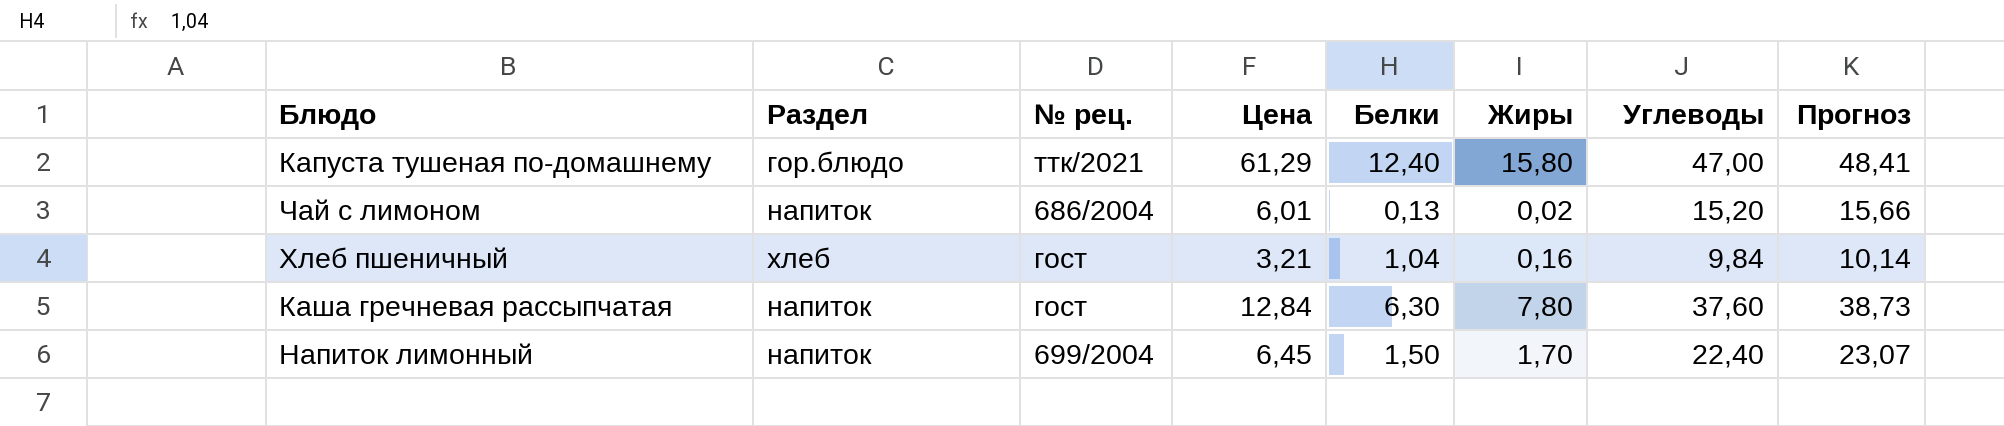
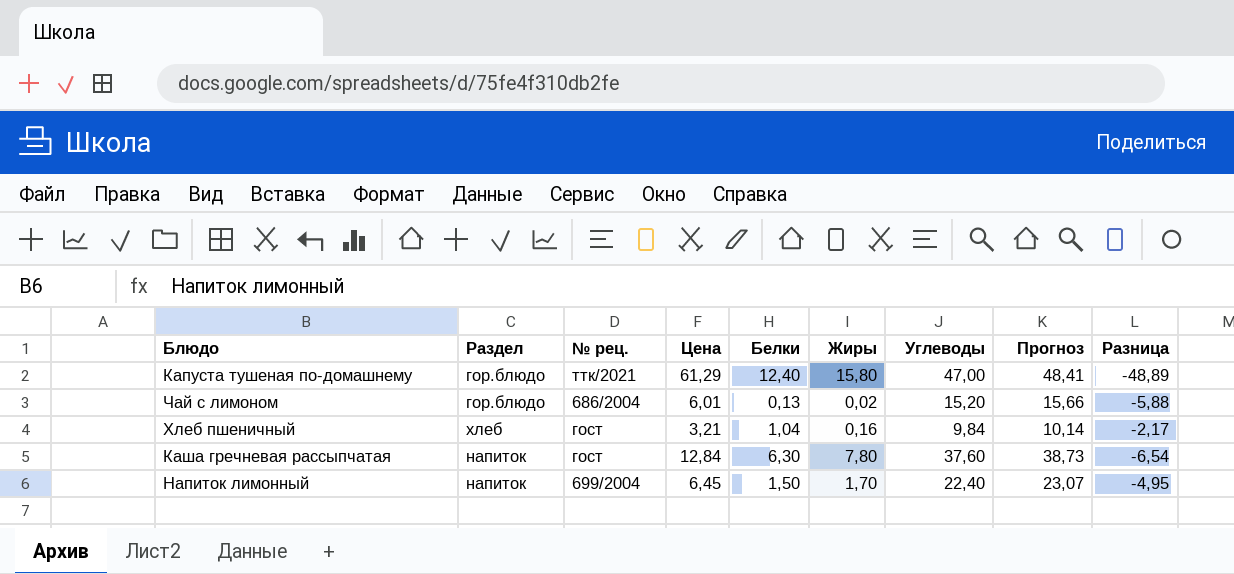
column Разница | formula: none -> [Белки] - [Цена]
Чай с лимоном | Раздел: напиток -> гор.блюдо

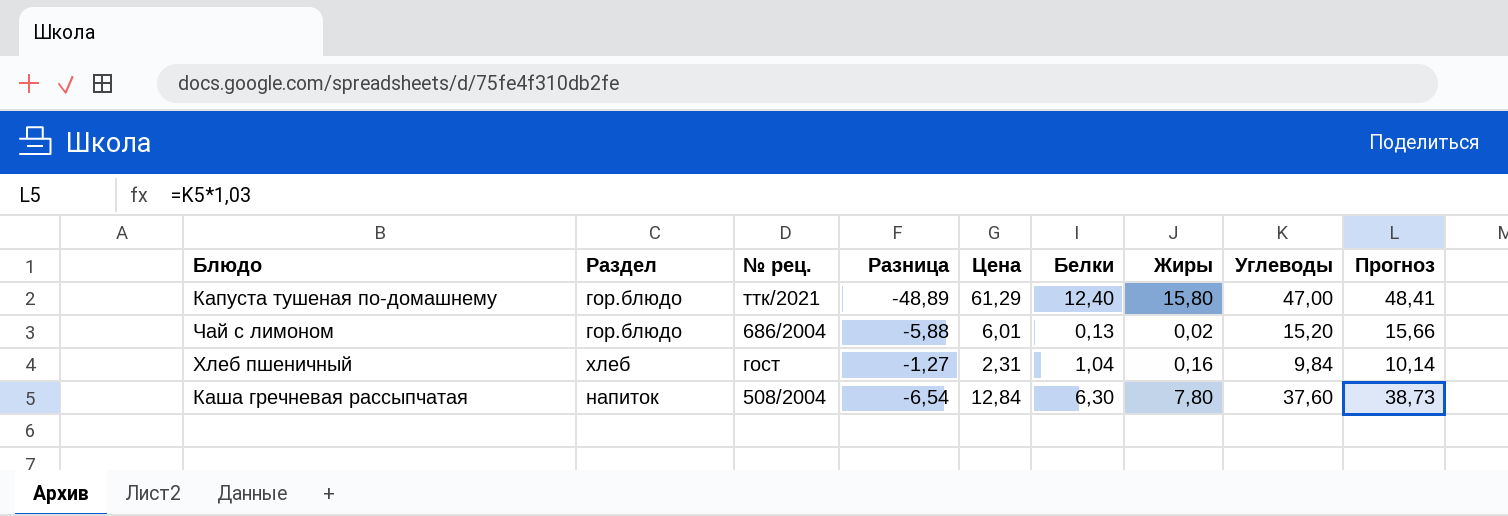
column Разница | position: 9 -> 4
row Напиток лимонный: напиток | 699/2004 | 6,45 | 1,50 | 1,70 | 22,40 | 23,07 | -4,95 -> none
Хлеб пшеничный | Разница: -2,17 -> -1,27
Хлеб пшеничный | Цена: 3,21 -> 2,31
Каша гречневая рассыпчатая | № рец.: гост -> 508/2004

